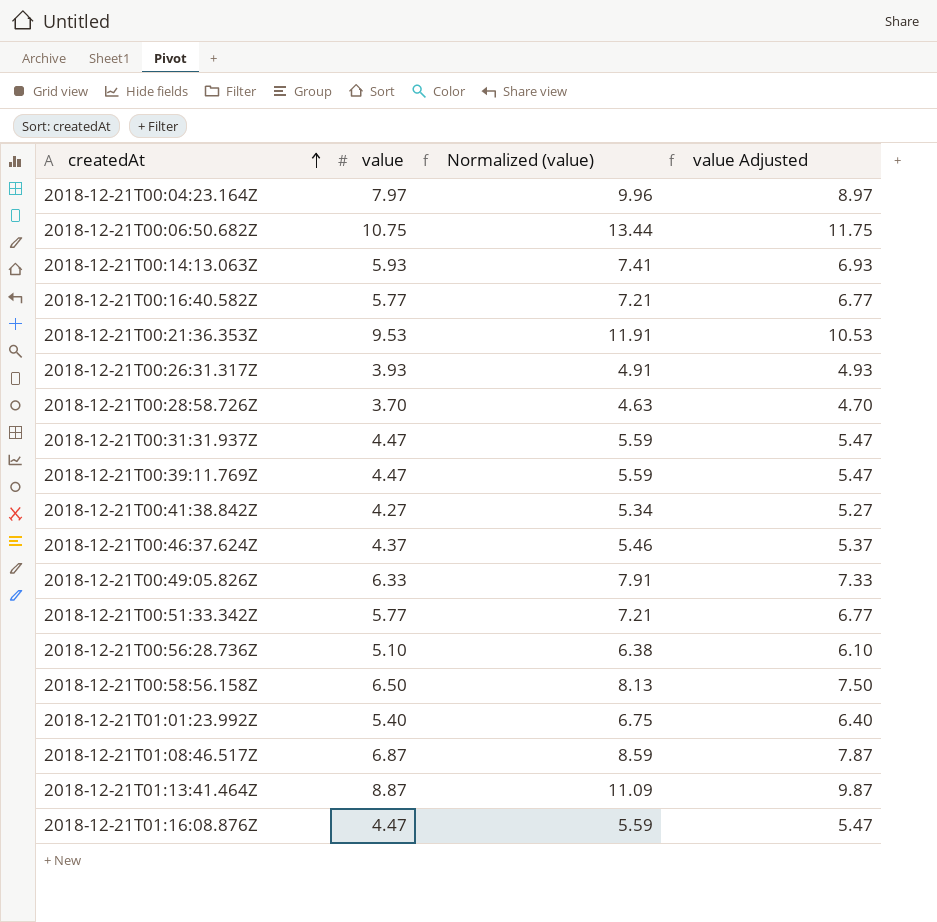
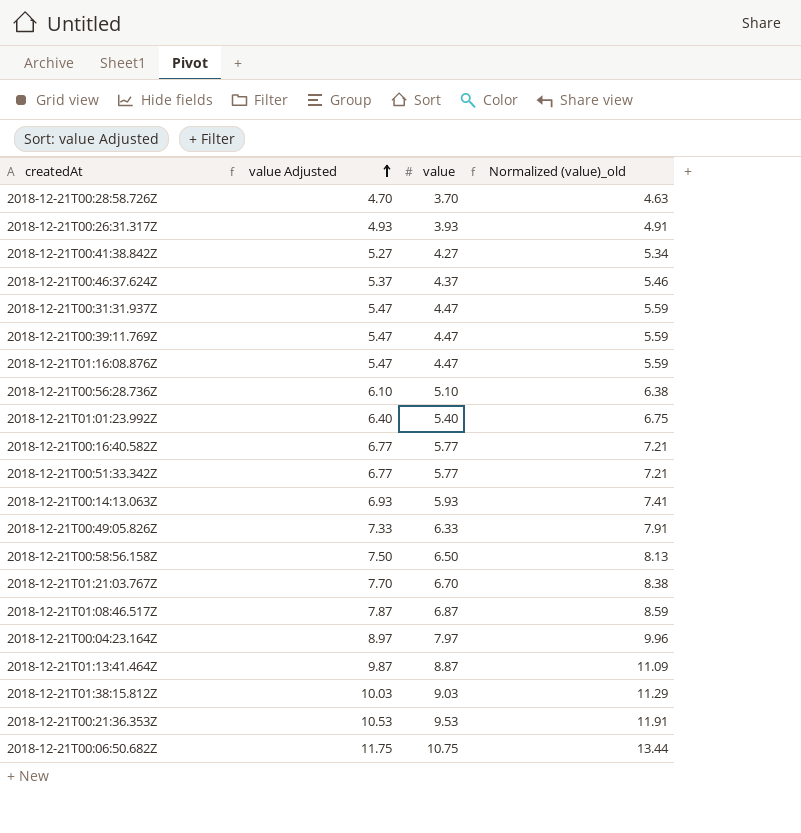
row order: createdAt ascending -> value Adjusted ascending
column value Adjusted | position: 4 -> 2
column name: Normalized (value) -> Normalized (value)_old
row 2018-12-21T01:21:03.767Z: none -> 7.70 | 6.70 | 8.38
row 2018-12-21T01:38:15.812Z: none -> 10.03 | 9.03 | 11.29

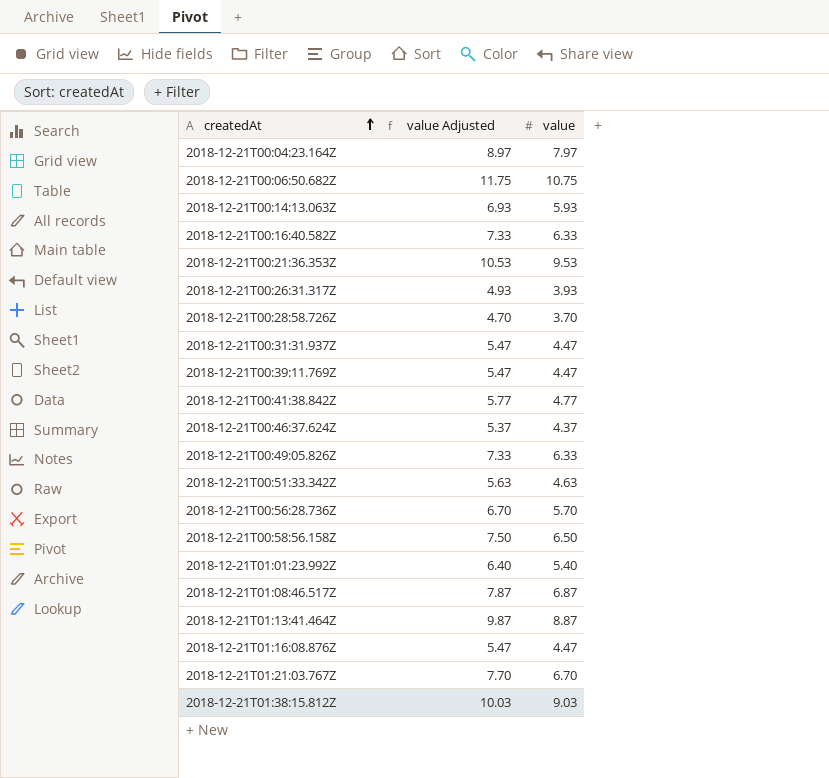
row order: value Adjusted ascending -> createdAt ascending
column Normalized (value)_old | formula: [value] * 1.25 -> none
2018-12-21T00:16:40.582Z | value Adjusted: 6.77 -> 7.33
2018-12-21T00:16:40.582Z | value: 5.77 -> 6.33
2018-12-21T00:41:38.842Z | value Adjusted: 5.27 -> 5.77
2018-12-21T00:41:38.842Z | value: 4.27 -> 4.77
2018-12-21T00:51:33.342Z | value Adjusted: 6.77 -> 5.63
2018-12-21T00:51:33.342Z | value: 5.77 -> 4.63
2018-12-21T00:56:28.736Z | value Adjusted: 6.10 -> 6.70
2018-12-21T00:56:28.736Z | value: 5.10 -> 5.70

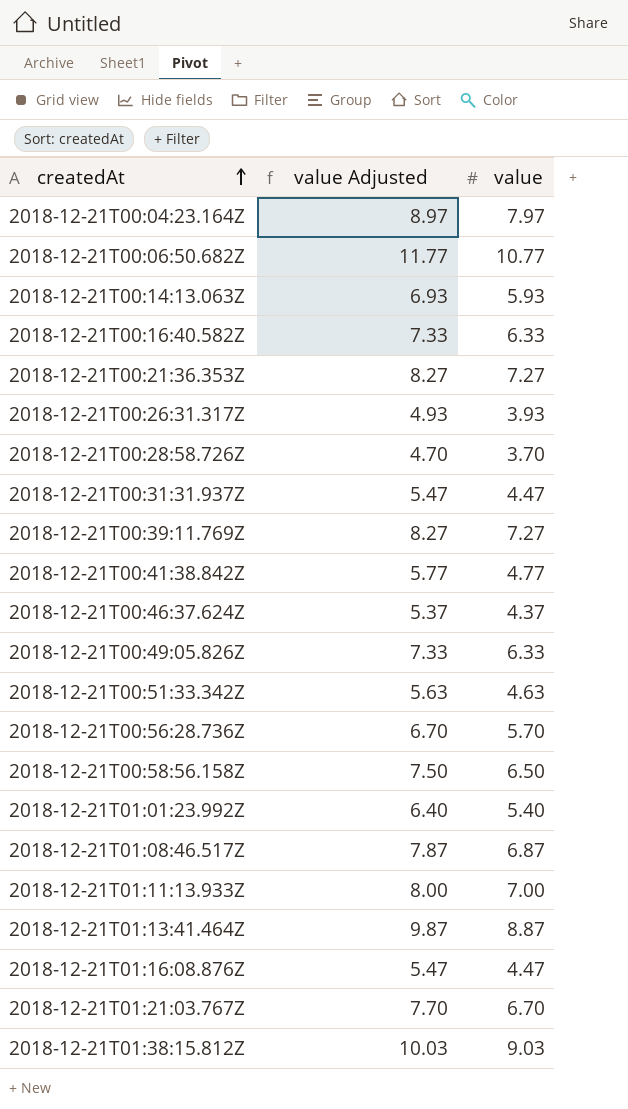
2018-12-21T00:06:50.682Z | value Adjusted: 11.75 -> 11.77
2018-12-21T00:06:50.682Z | value: 10.75 -> 10.77
2018-12-21T00:21:36.353Z | value Adjusted: 10.53 -> 8.27
2018-12-21T00:21:36.353Z | value: 9.53 -> 7.27
2018-12-21T00:39:11.769Z | value Adjusted: 5.47 -> 8.27
2018-12-21T00:39:11.769Z | value: 4.47 -> 7.27
row 2018-12-21T01:11:13.933Z: none -> 8.00 | 7.00

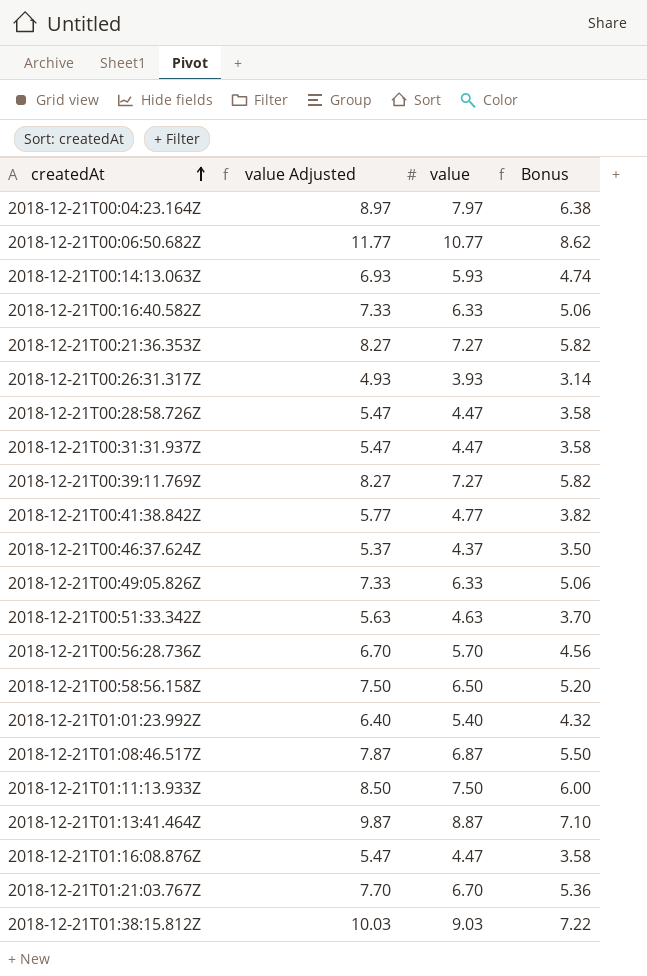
column Bonus | formula: none -> [value] * 0.8
2018-12-21T00:28:58.726Z | value Adjusted: 4.70 -> 5.47
2018-12-21T00:28:58.726Z | value: 3.70 -> 4.47
2018-12-21T01:11:13.933Z | value Adjusted: 8.00 -> 8.50
2018-12-21T01:11:13.933Z | value: 7.00 -> 7.50

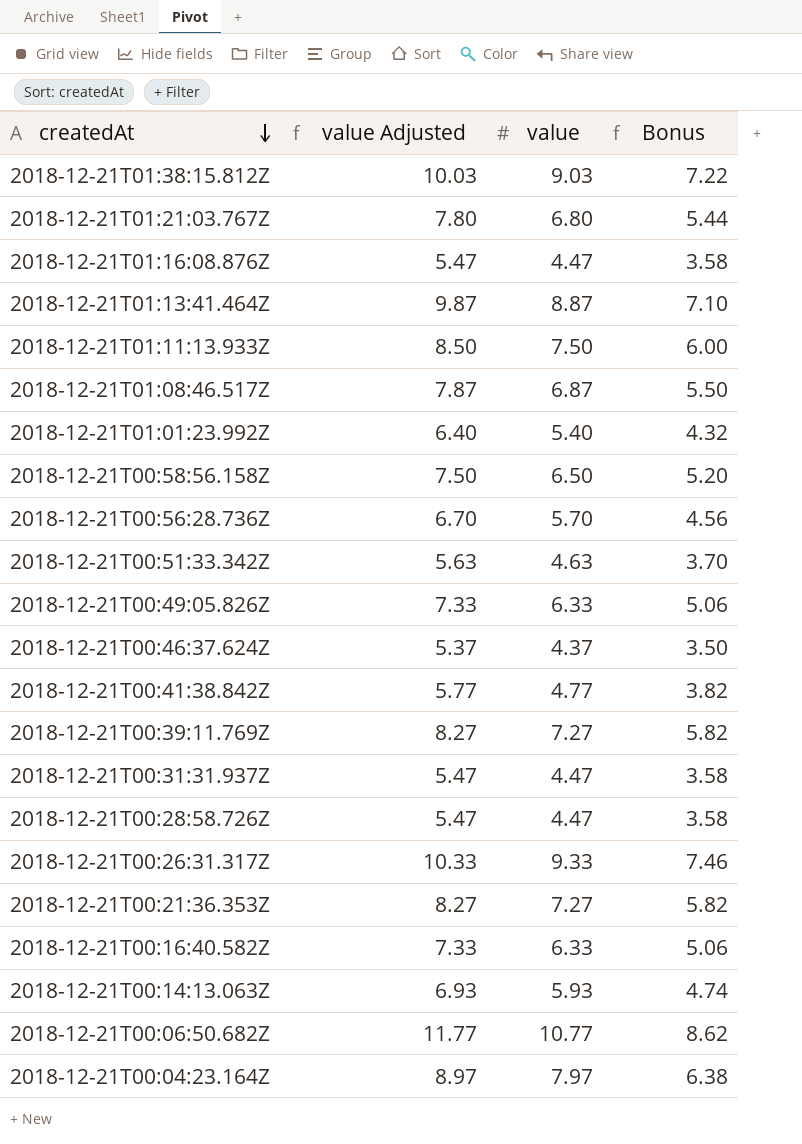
row order: createdAt ascending -> createdAt descending
2018-12-21T01:21:03.767Z | value Adjusted: 7.70 -> 7.80
2018-12-21T01:21:03.767Z | value: 6.70 -> 6.80
2018-12-21T01:21:03.767Z | Bonus: 5.36 -> 5.44
2018-12-21T00:26:31.317Z | value Adjusted: 4.93 -> 10.33
2018-12-21T00:26:31.317Z | value: 3.93 -> 9.33
2018-12-21T00:26:31.317Z | Bonus: 3.14 -> 7.46

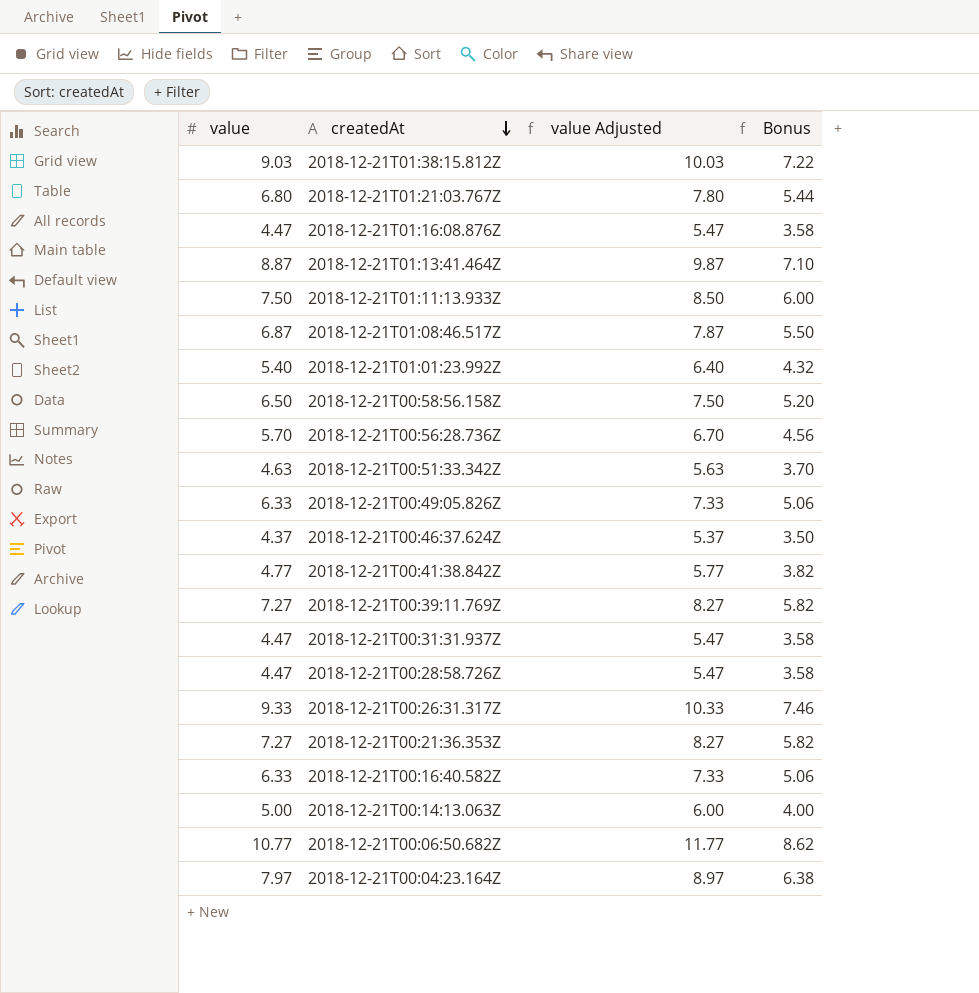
column value | position: 3 -> 1
2018-12-21T00:14:13.063Z | value: 5.93 -> 5.00
2018-12-21T00:14:13.063Z | value Adjusted: 6.93 -> 6.00
2018-12-21T00:14:13.063Z | Bonus: 4.74 -> 4.00

